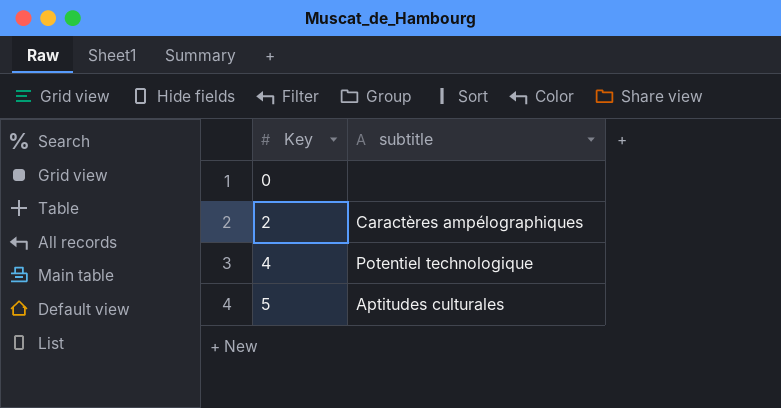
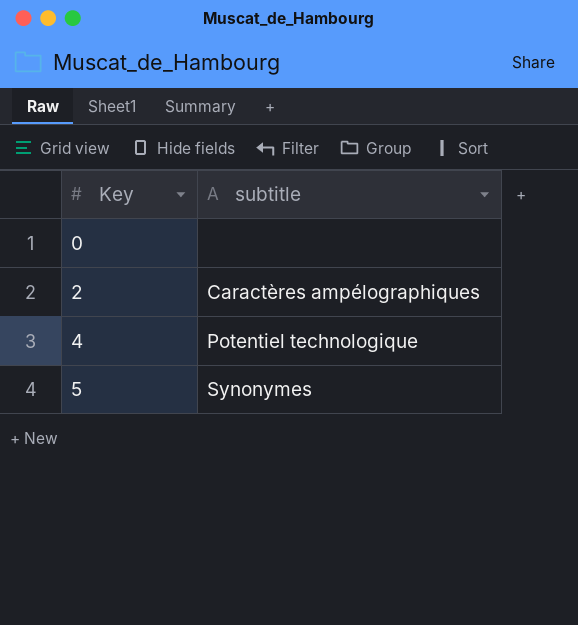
5 | subtitle: Aptitudes culturales -> Synonymes

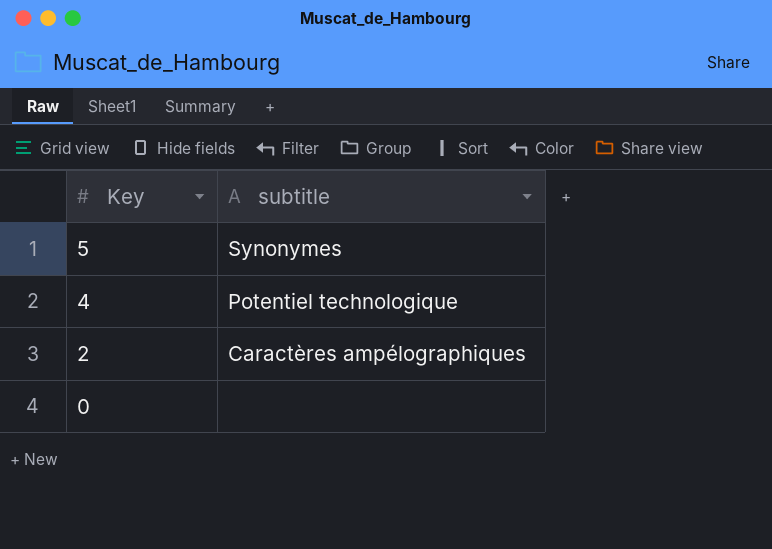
row order: Key ascending -> Key descending

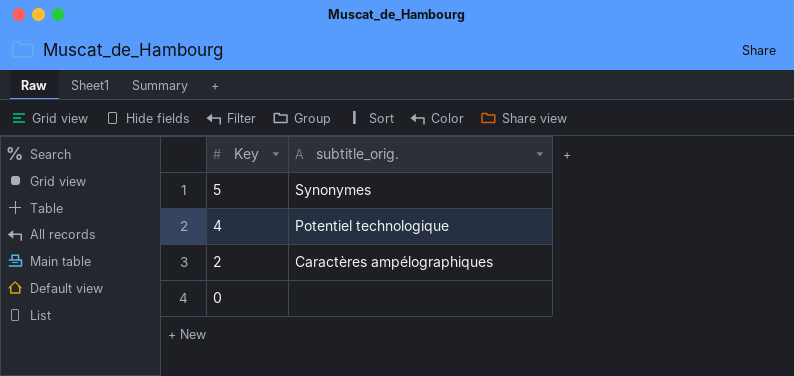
column name: subtitle -> subtitle_orig.

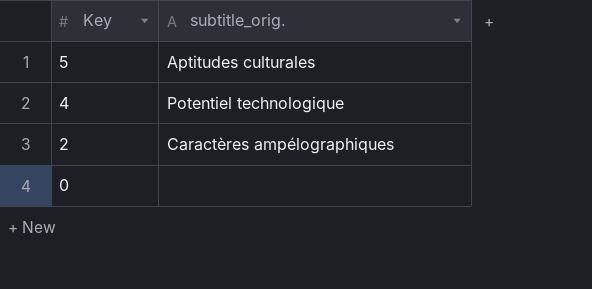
5 | subtitle_orig.: Synonymes -> Aptitudes culturales

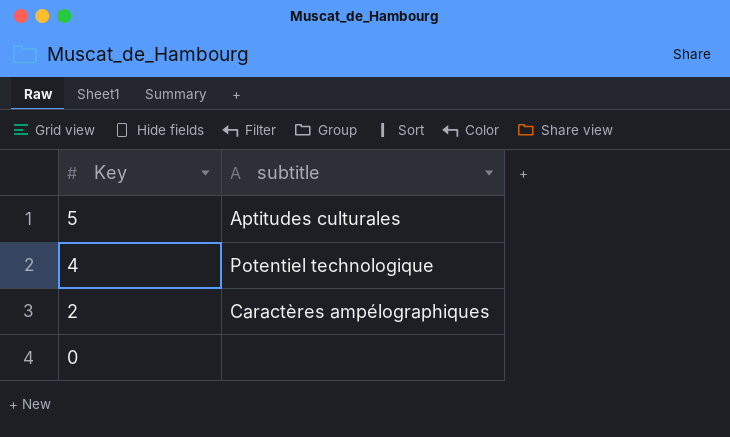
column name: subtitle_orig. -> subtitle

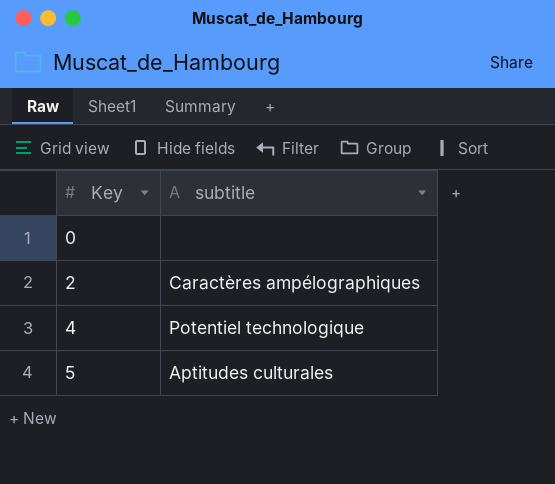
row order: Key descending -> Key ascending

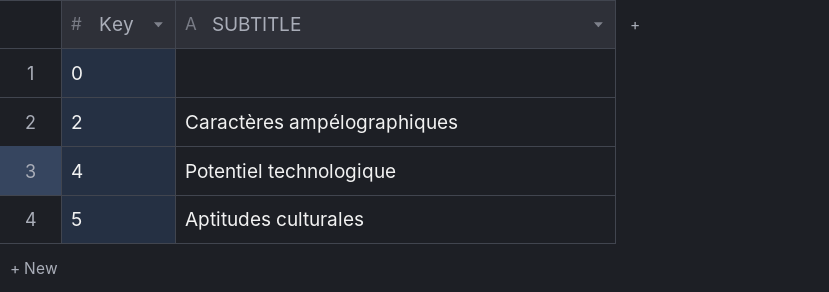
column name: subtitle -> SUBTITLE

